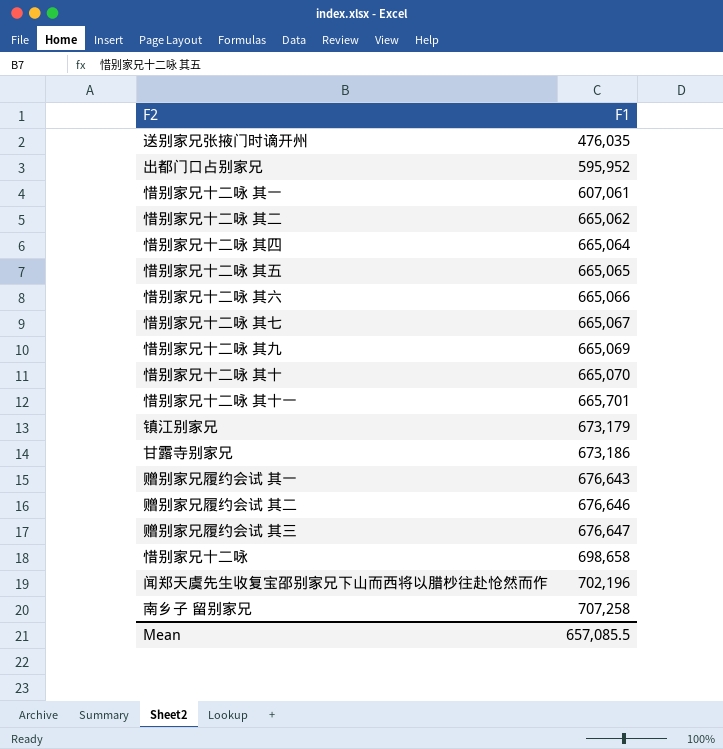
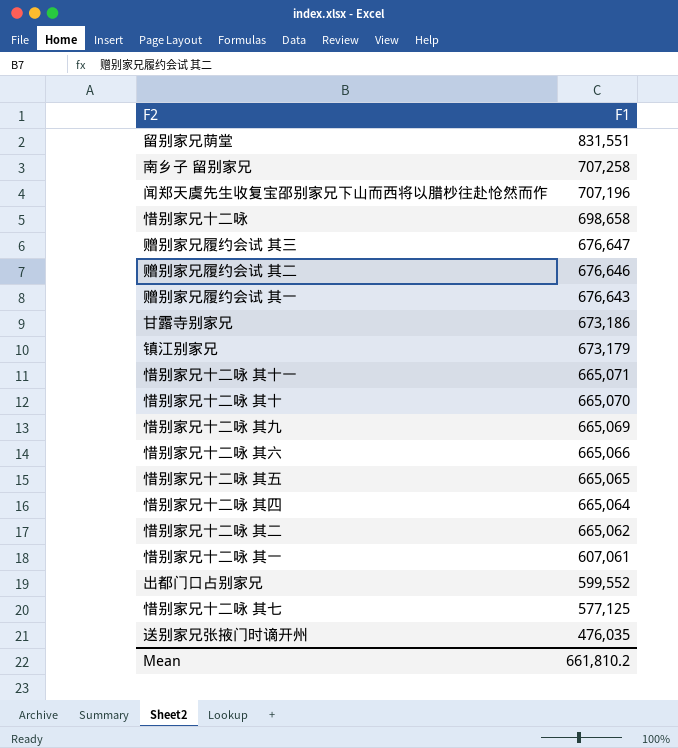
row order: F1 ascending -> F1 descending
row 留别家兄荫堂: none -> 831,551
闻郑天虞先生收复宝邵别家兄下山而西将以腊杪往赴怆然而作 | F1: 702,196 -> 707,196
惜别家兄十二咏 其十一 | F1: 665,701 -> 665,071
出都门口占别家兄 | F1: 595,952 -> 599,552
惜别家兄十二咏 其七 | F1: 665,067 -> 577,125
Mean | F1: 657,085.5 -> 661,810.2

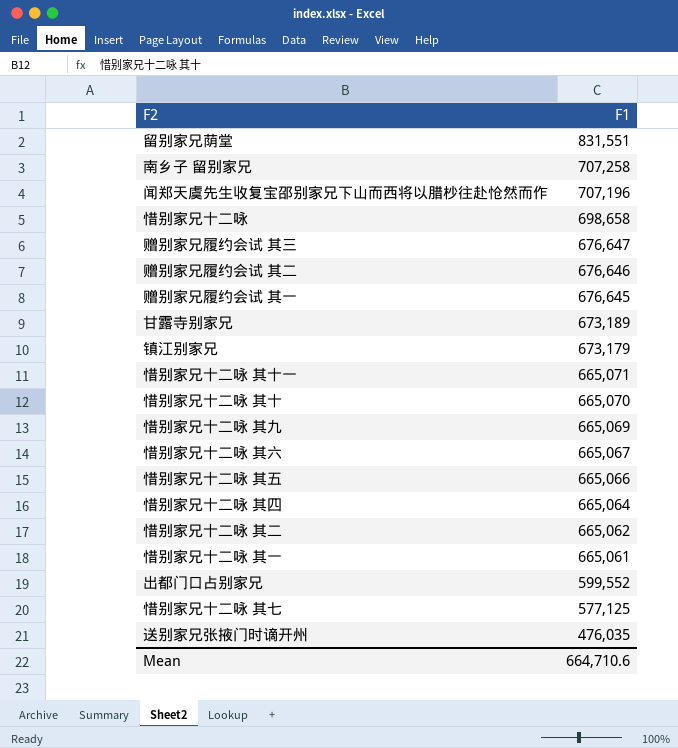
赠别家兄履约会试 其一 | F1: 676,643 -> 676,645
甘露寺别家兄 | F1: 673,186 -> 673,189
惜别家兄十二咏 其六 | F1: 665,066 -> 665,067
惜别家兄十二咏 其五 | F1: 665,065 -> 665,066
惜别家兄十二咏 其一 | F1: 607,061 -> 665,061
Mean | F1: 661,810.2 -> 664,710.6

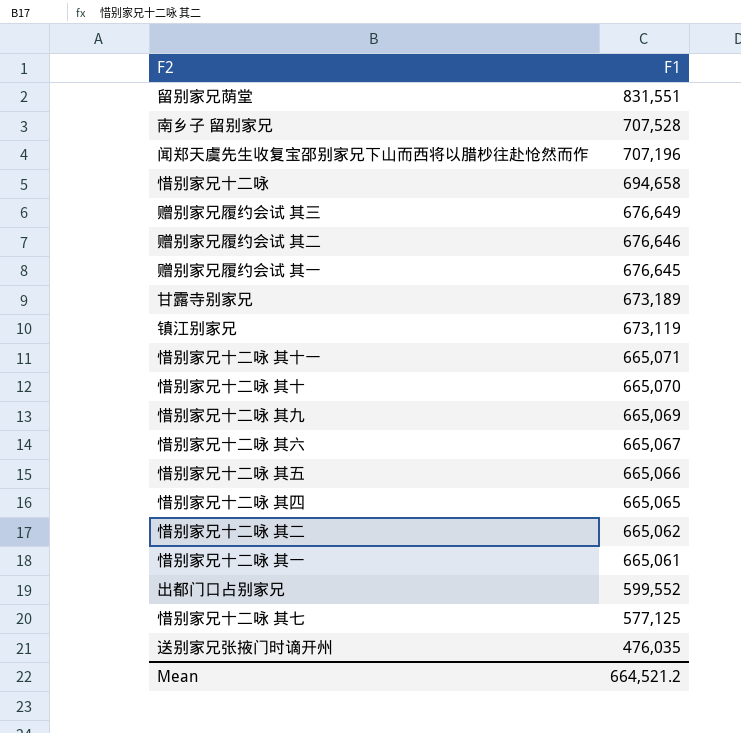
南乡子 留别家兄 | F1: 707,258 -> 707,528
惜别家兄十二咏 | F1: 698,658 -> 694,658
赠别家兄履约会试 其三 | F1: 676,647 -> 676,649
镇江别家兄 | F1: 673,179 -> 673,119
惜别家兄十二咏 其四 | F1: 665,064 -> 665,065
Mean | F1: 664,710.6 -> 664,521.2

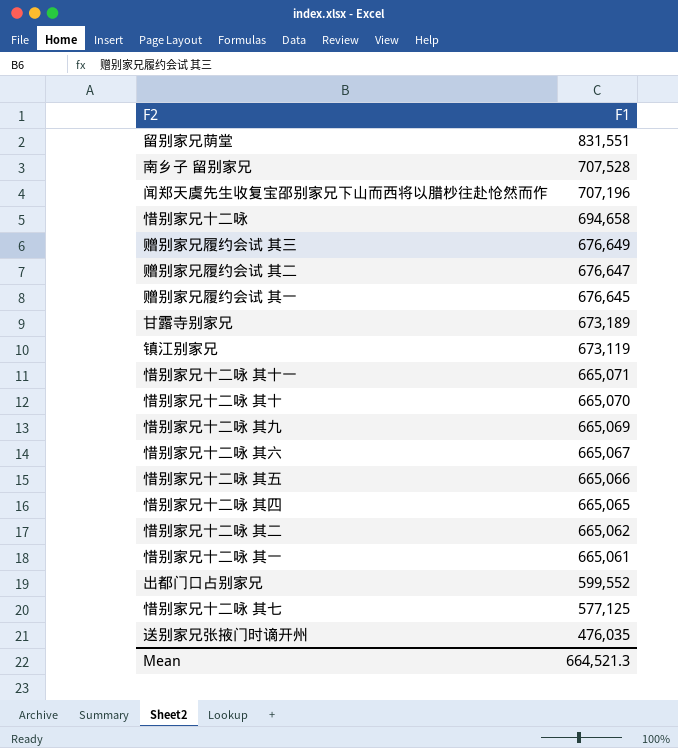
赠别家兄履约会试 其二 | F1: 676,646 -> 676,647
Mean | F1: 664,521.2 -> 664,521.3

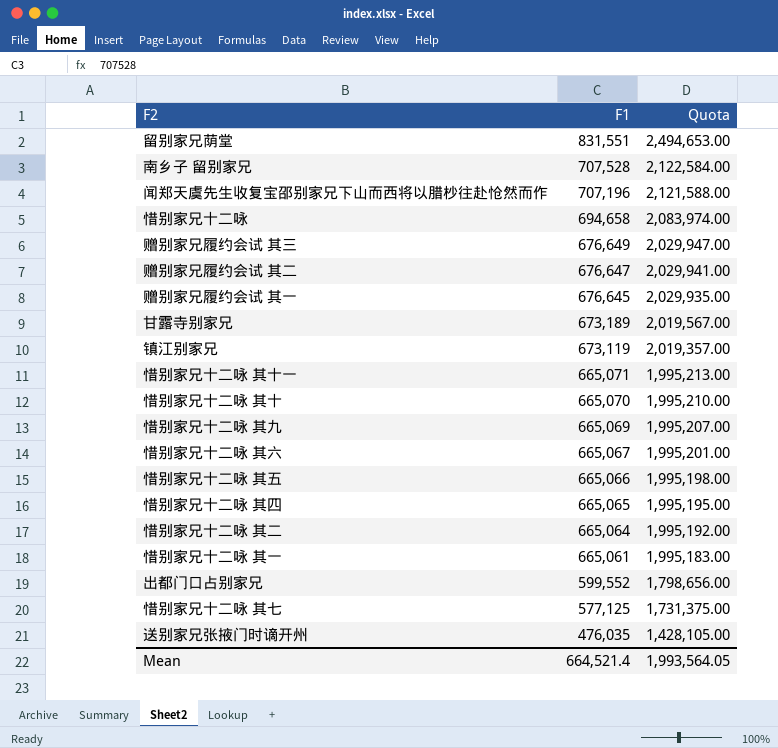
column Quota | formula: none -> [F1] * 3
惜别家兄十二咏 其二 | F1: 665,062 -> 665,064
Mean | F1: 664,521.3 -> 664,521.4

